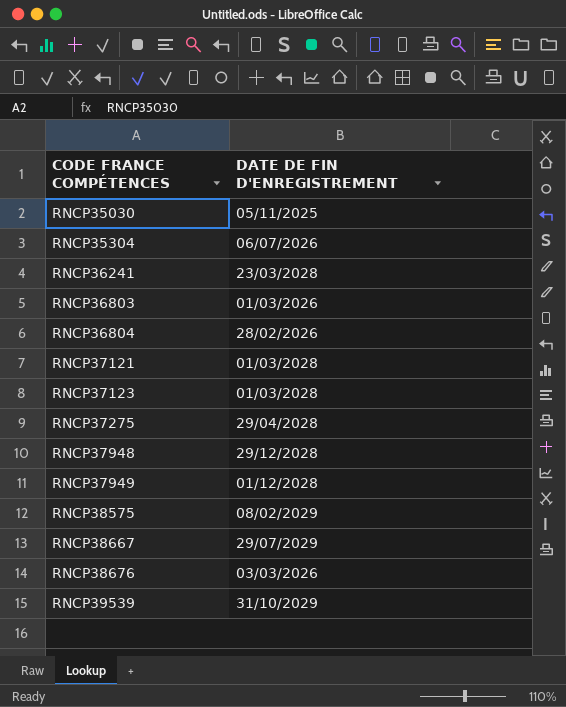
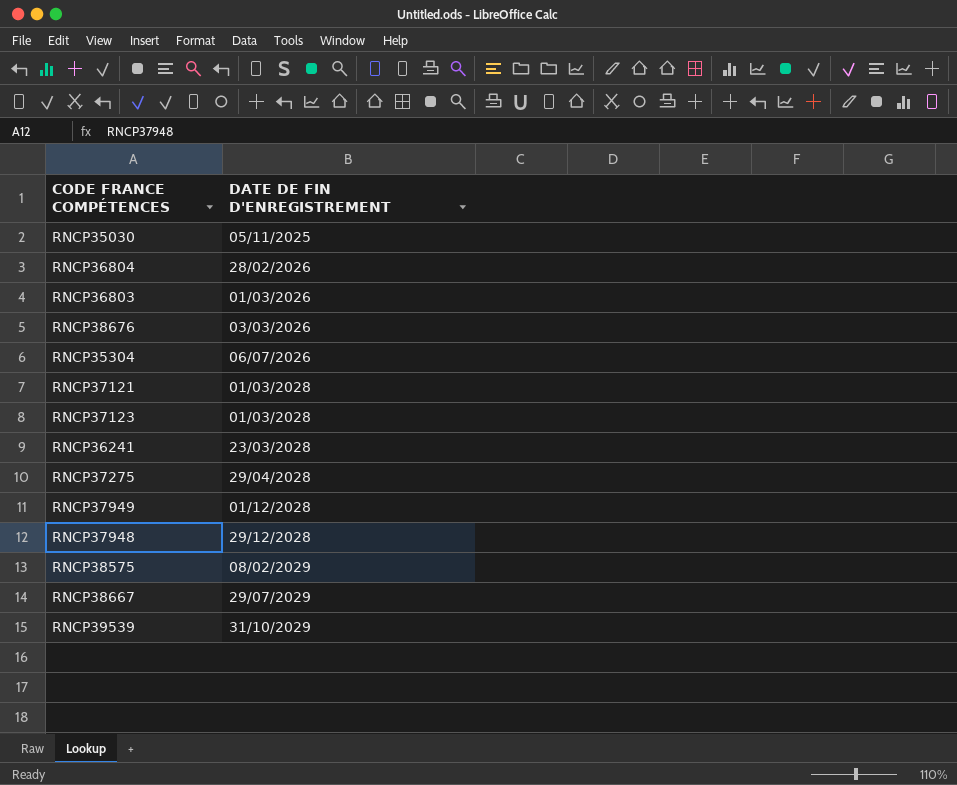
row order: CODE FRANCE COMPÉTENCES ascending -> DATE DE FIN D'ENREGISTREMENT ascending

